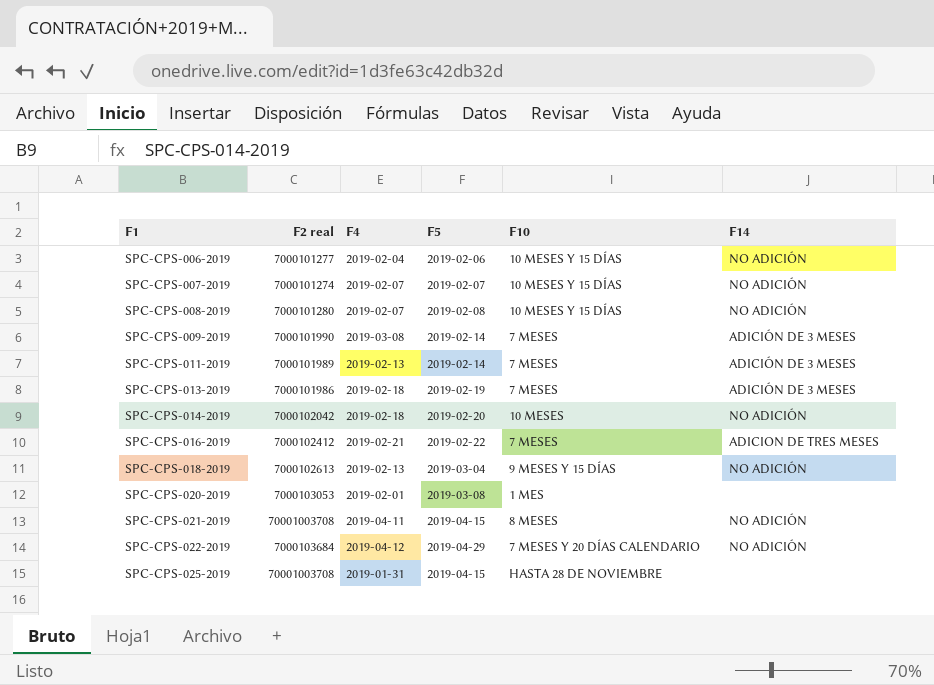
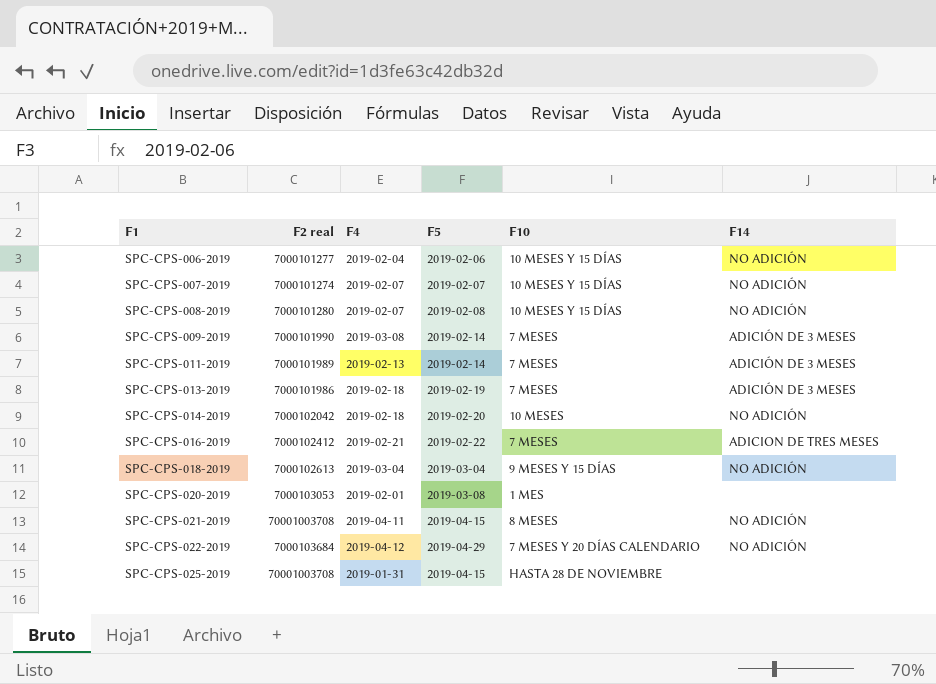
SPC-CPS-018-2019 | F4: 2019-02-13 -> 2019-03-04

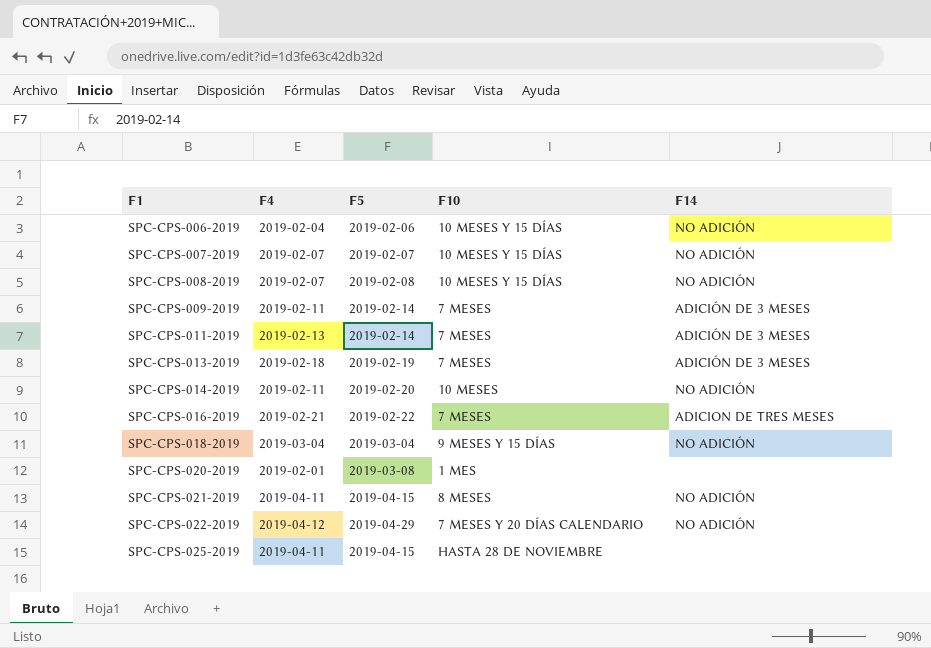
column F2 real | position: 2 -> none
SPC-CPS-009-2019 | F4: 2019-03-08 -> 2019-02-11
SPC-CPS-014-2019 | F4: 2019-02-18 -> 2019-02-11
SPC-CPS-025-2019 | F4: 2019-01-31 -> 2019-04-11

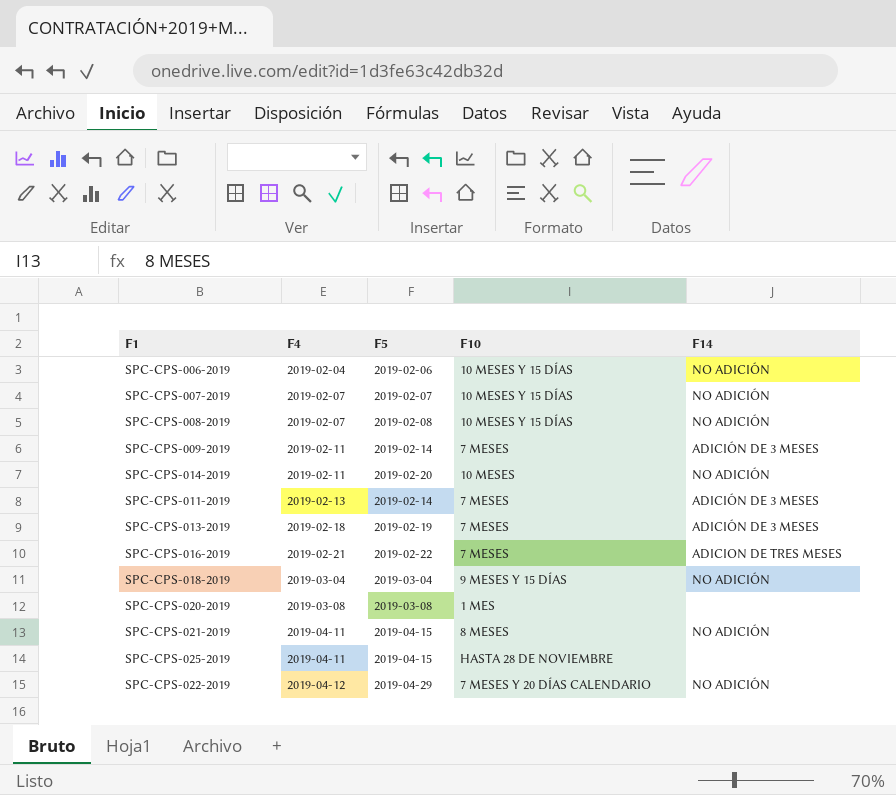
row order: F1 ascending -> F4 ascending
SPC-CPS-020-2019 | F4: 2019-02-01 -> 2019-03-08

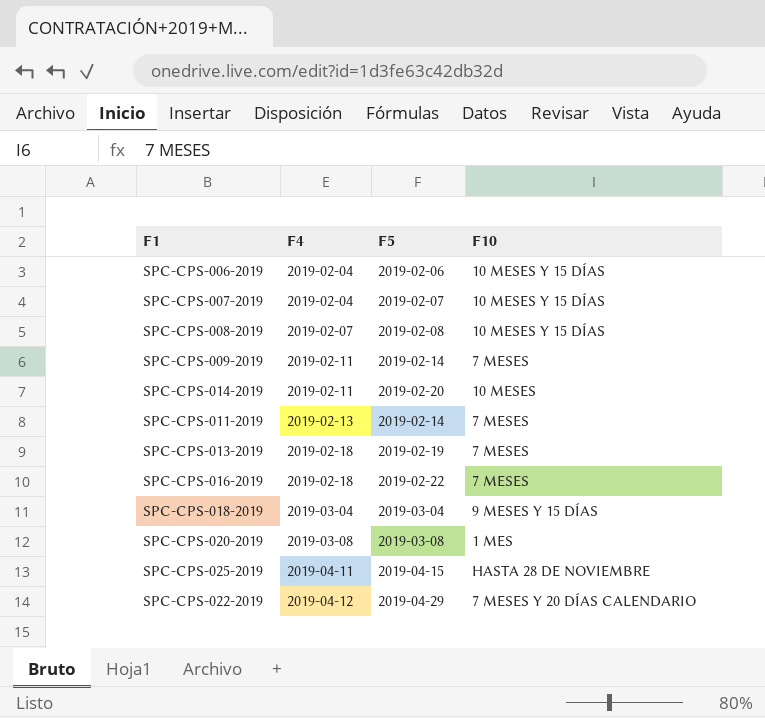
column F14 | position: 5 -> none
row SPC-CPS-021-2019: 2019-04-11 | 2019-04-15 | 8 MESES | NO ADICIÓN -> none
SPC-CPS-007-2019 | F4: 2019-02-07 -> 2019-02-04
SPC-CPS-016-2019 | F4: 2019-02-21 -> 2019-02-18

